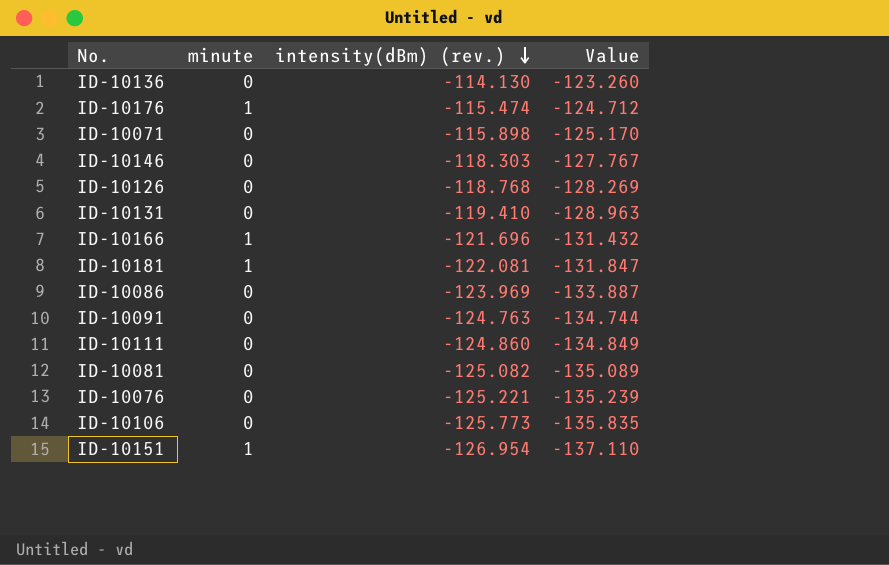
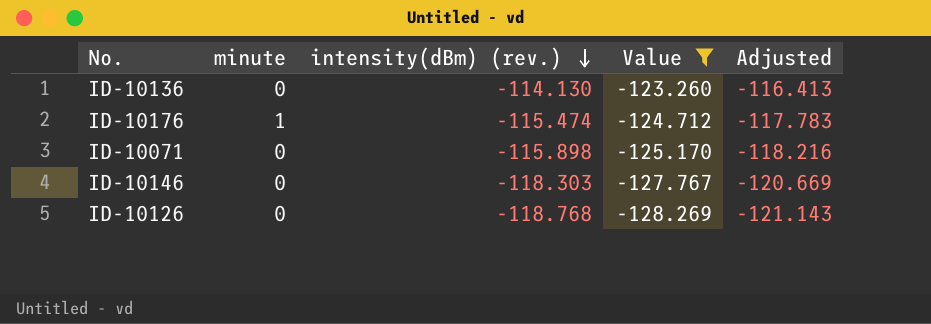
filter: none -> Value >= -128.269
column Adjusted | formula: none -> [intensity(dBm) (rev.)] * 1.02

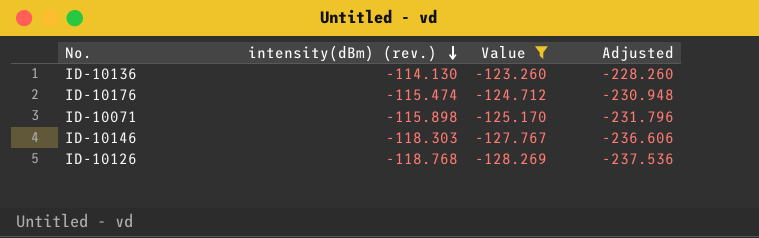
column minute | position: 2 -> none
column Adjusted | formula: [intensity(dBm) (rev.)] * 1.02 -> [intensity(dBm) (rev.)] * 2

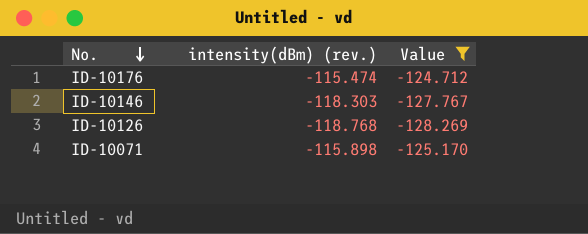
row order: intensity(dBm) (rev.) descending -> No. descending
column Adjusted | formula: [intensity(dBm) (rev.)] * 2 -> none
row ID-10136: -114.130 | -123.260 | -228.260 -> none

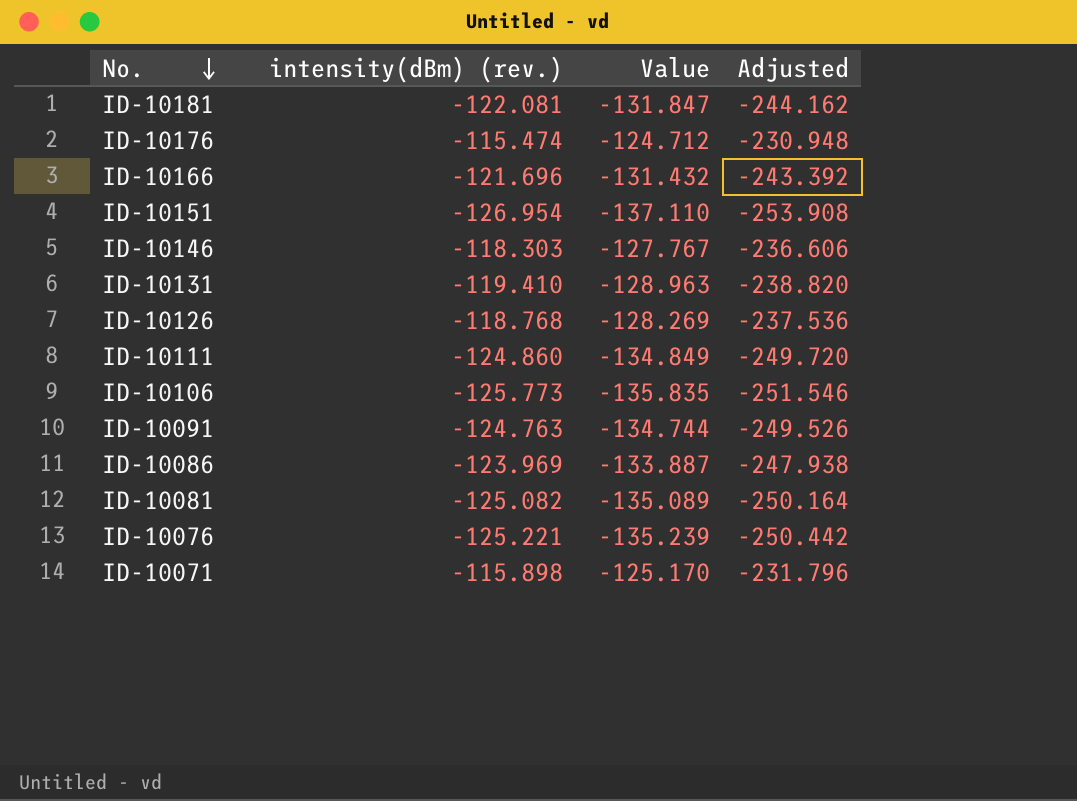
filter: Value >= -128.269 -> none
column Adjusted | formula: none -> [intensity(dBm) (rev.)] * 2

